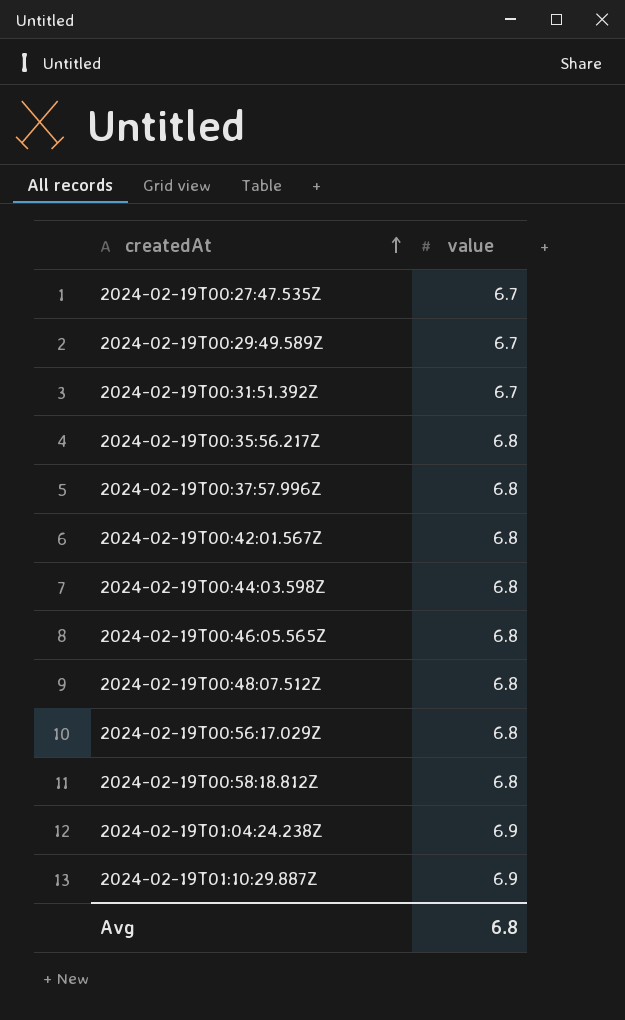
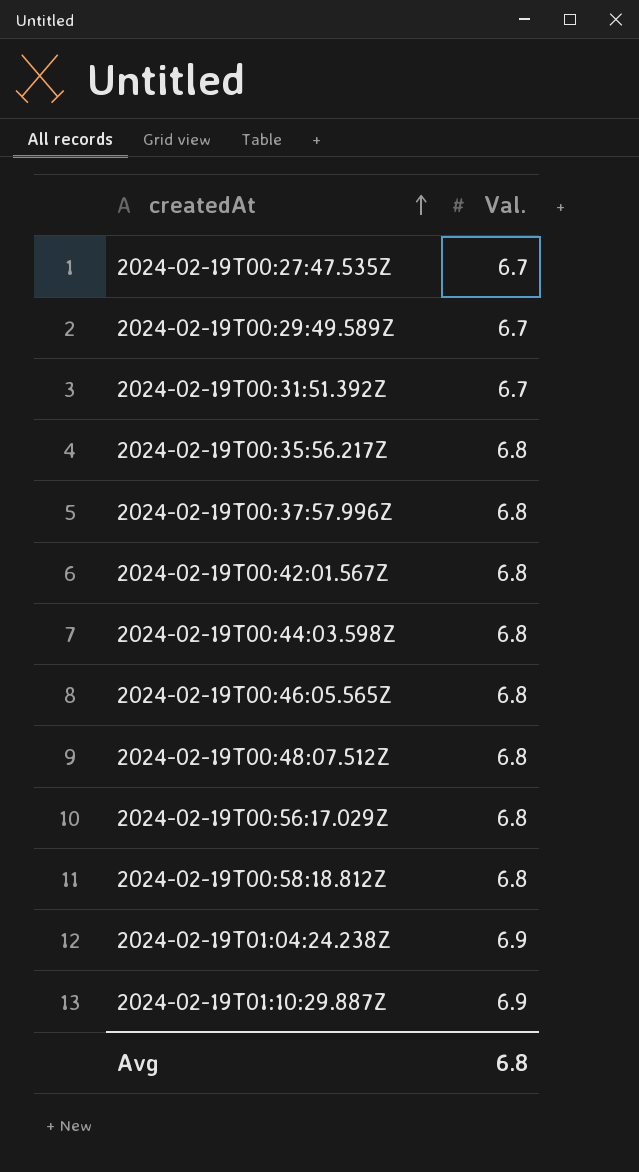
column name: value -> Val.

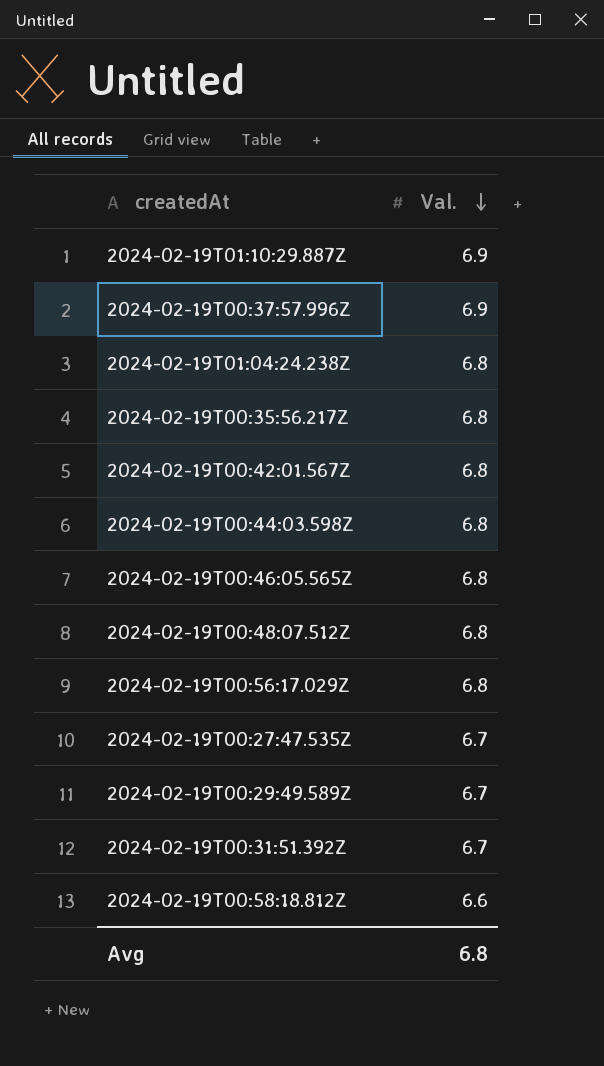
row order: createdAt ascending -> Val. descending
2024-02-19T00:37:57.996Z | Val.: 6.8 -> 6.9
2024-02-19T01:04:24.238Z | Val.: 6.9 -> 6.8
2024-02-19T00:58:18.812Z | Val.: 6.8 -> 6.6

